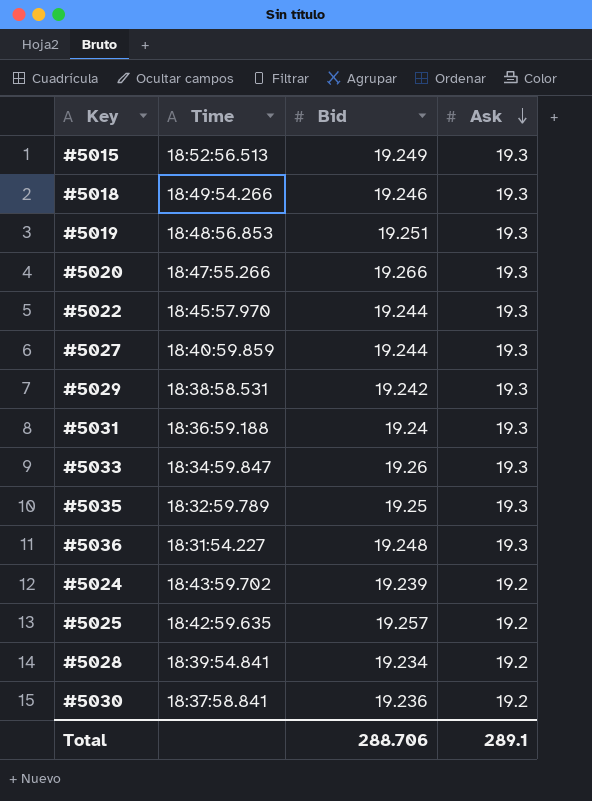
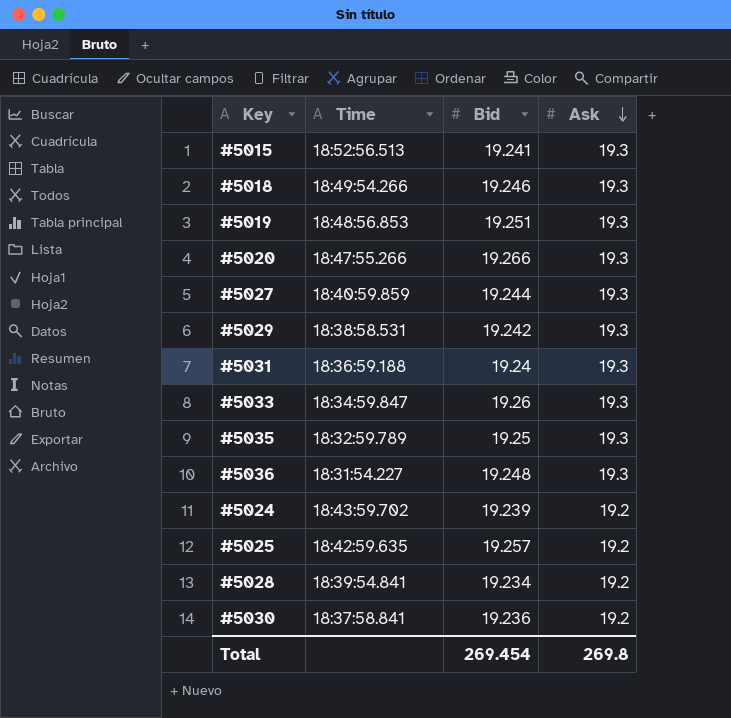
row #5022: 18:45:57.970 | 19.244 | 19.3 -> none
#5015 | Bid: 19.249 -> 19.241
Total | Bid: 288.706 -> 269.454
Total | Ask: 289.1 -> 269.8

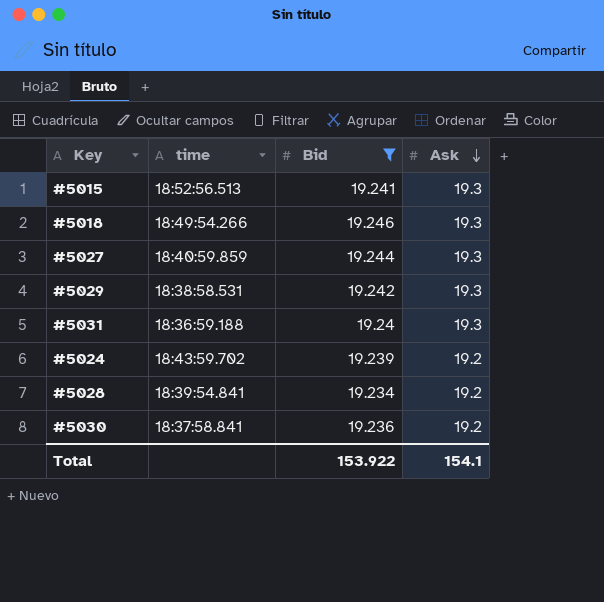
filter: none -> Bid <= 19.246
column name: Time -> time
Total | Bid: 269.454 -> 153.922
Total | Ask: 269.8 -> 154.1

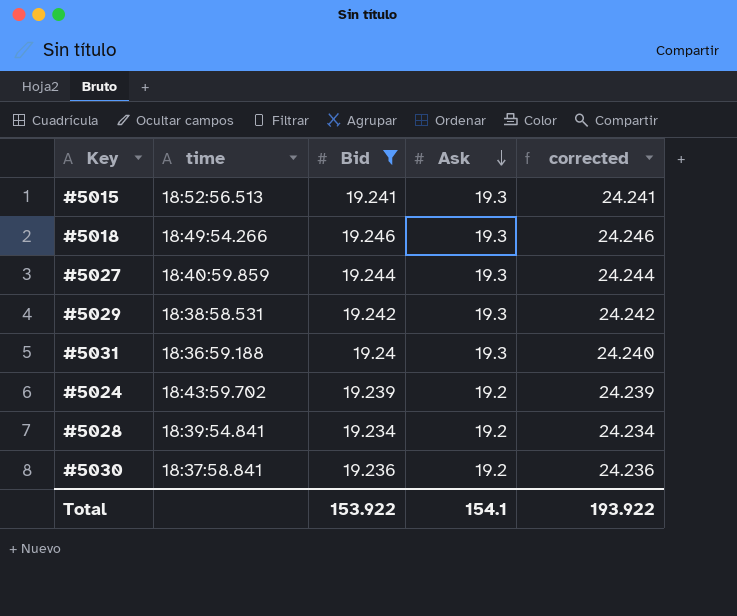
column corrected | formula: none -> [Bid] + 5

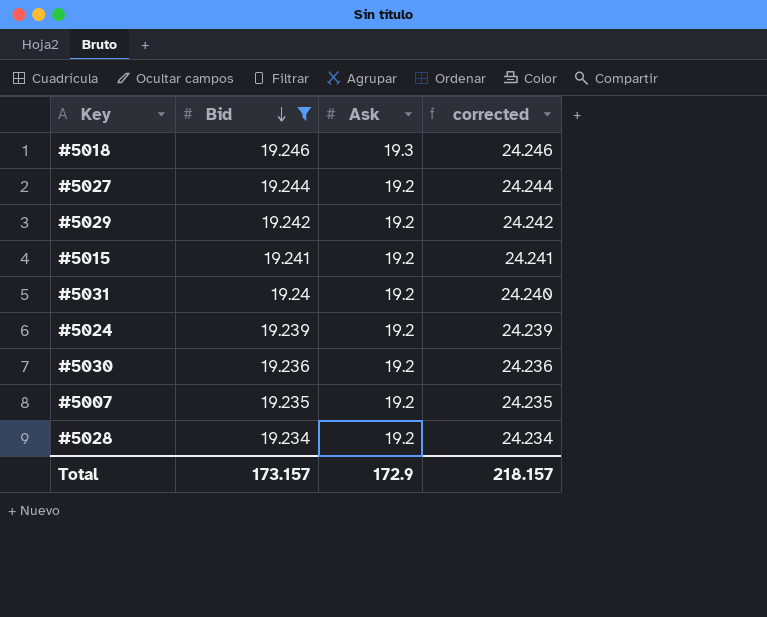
row order: Ask descending -> Bid descending
column time | position: 2 -> none
#5027 | Ask: 19.3 -> 19.2
#5029 | Ask: 19.3 -> 19.2
#5015 | Ask: 19.3 -> 19.2
#5031 | Ask: 19.3 -> 19.2
row #5007: none -> 19.235 | 19.2 | 24.235
Total | Bid: 153.922 -> 173.157
Total | Ask: 154.1 -> 172.9
Total | corrected: 193.922 -> 218.157

